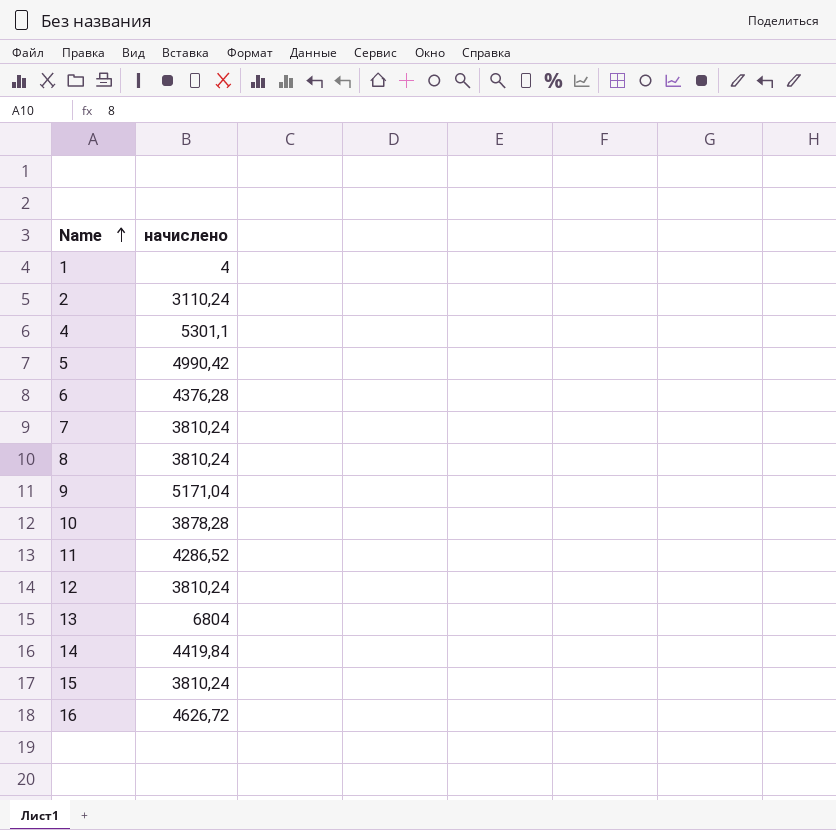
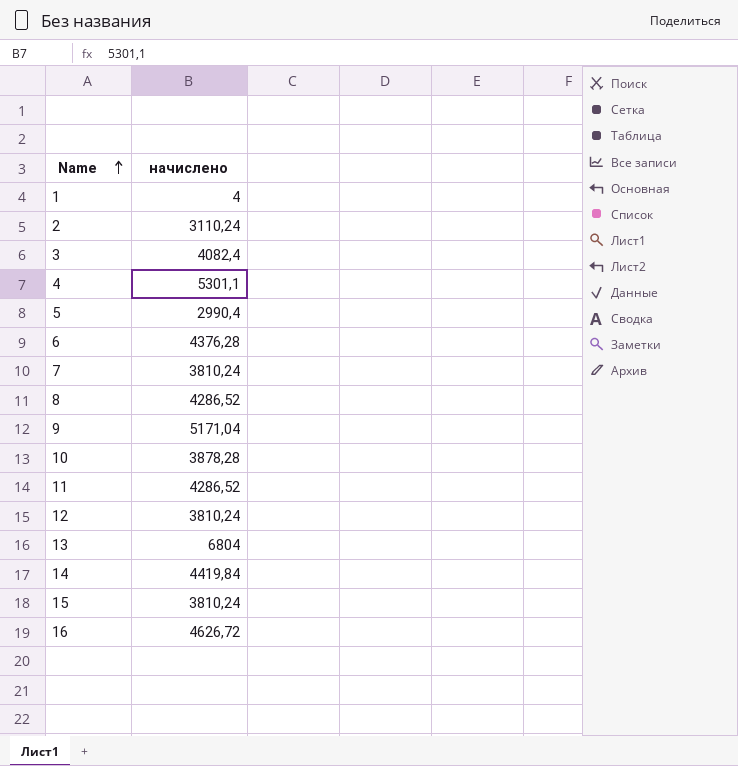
row 3: none -> 4082,4
5 | начислено: 4990,42 -> 2990,4
8 | начислено: 3810,24 -> 4286,52

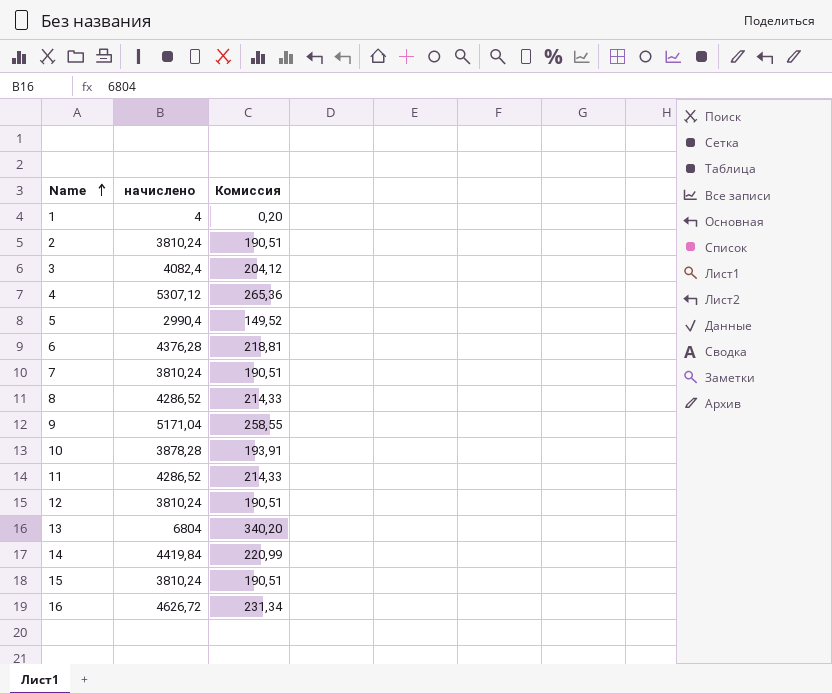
column Комиссия | formula: none -> [начислено] * 0,05
2 | начислено: 3110,24 -> 3810,24
4 | начислено: 5301,1 -> 5307,12

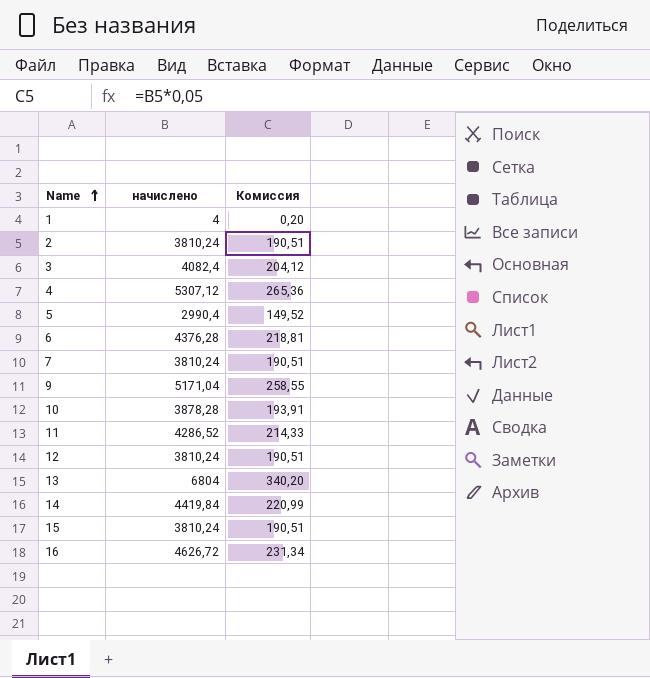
row 8: 4286,52 | 214,33 -> none

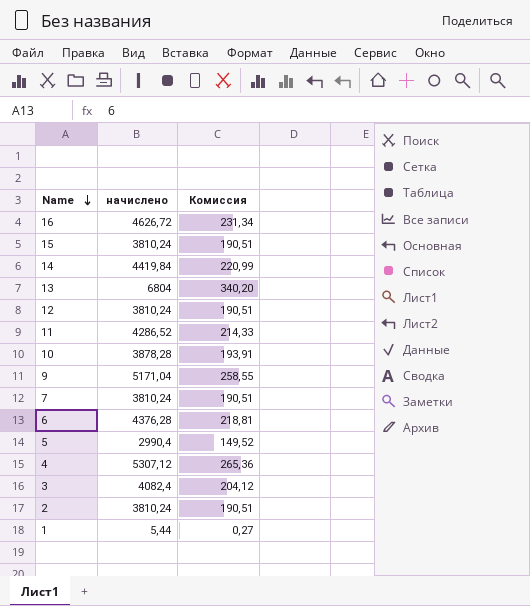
row order: Name ascending -> Name descending
1 | начислено: 4 -> 5,44
1 | Комиссия: 0,20 -> 0,27

